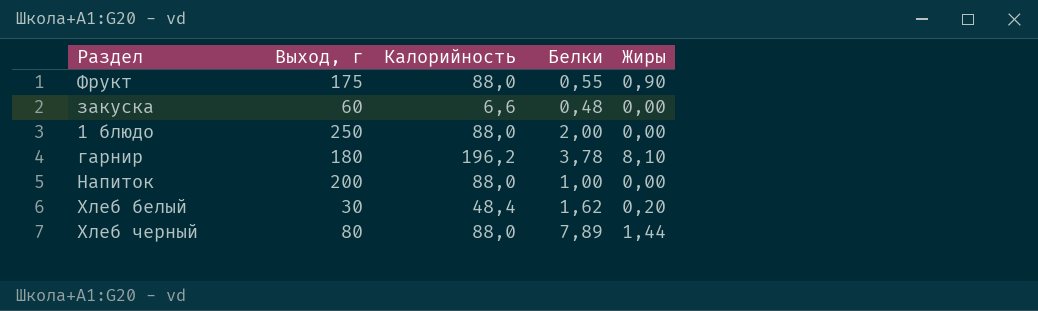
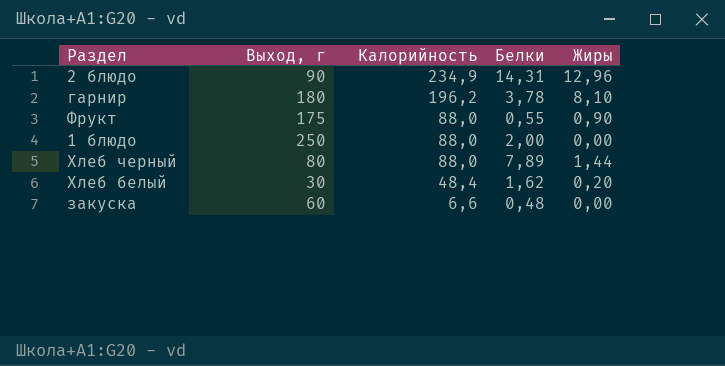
row order: none -> Калорийность descending
row Напиток: 200 | 88,0 | 1,00 | 0,00 -> none
row 2 блюдо: none -> 90 | 234,9 | 14,31 | 12,96

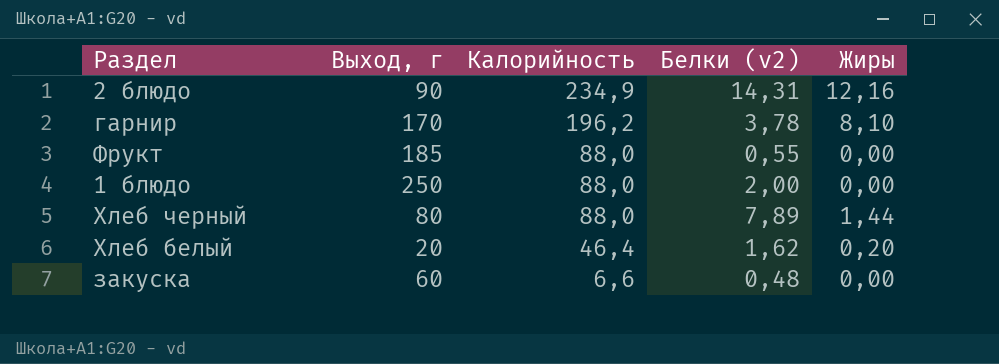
column name: Белки -> Белки (v2)
2 блюдо | Жиры: 12,96 -> 12,16
гарнир | Выход, г: 180 -> 170
Фрукт | Выход, г: 175 -> 185
Фрукт | Жиры: 0,90 -> 0,00
Хлеб белый | Выход, г: 30 -> 20
Хлеб белый | Калорийность: 48,4 -> 46,4

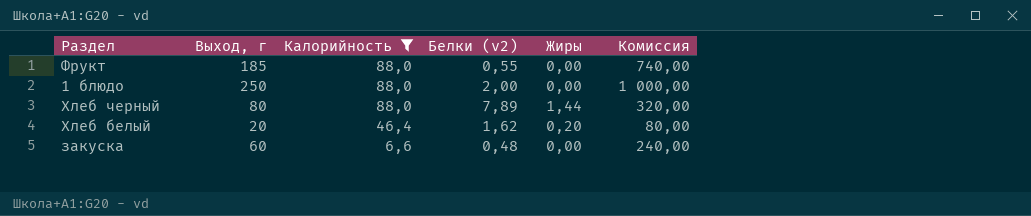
filter: none -> Калорийность <= 88,0
column Комиссия | formula: none -> [Выход, г] * 4

